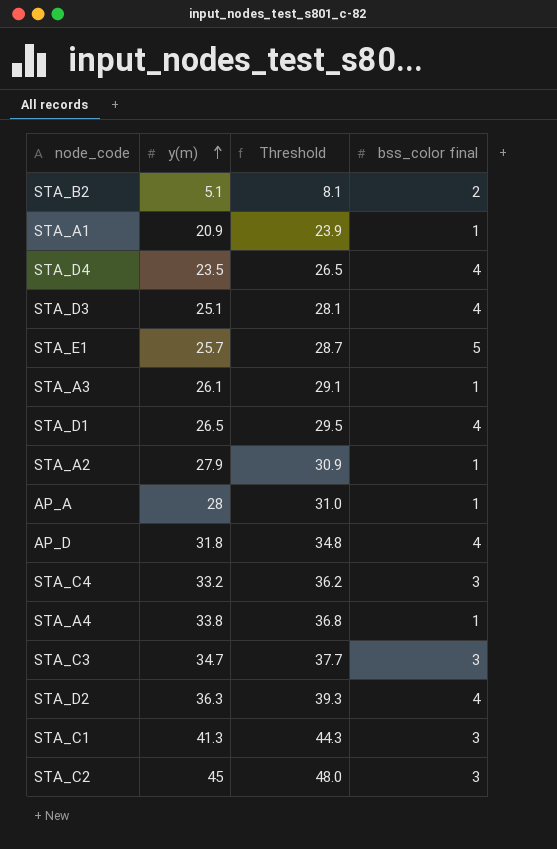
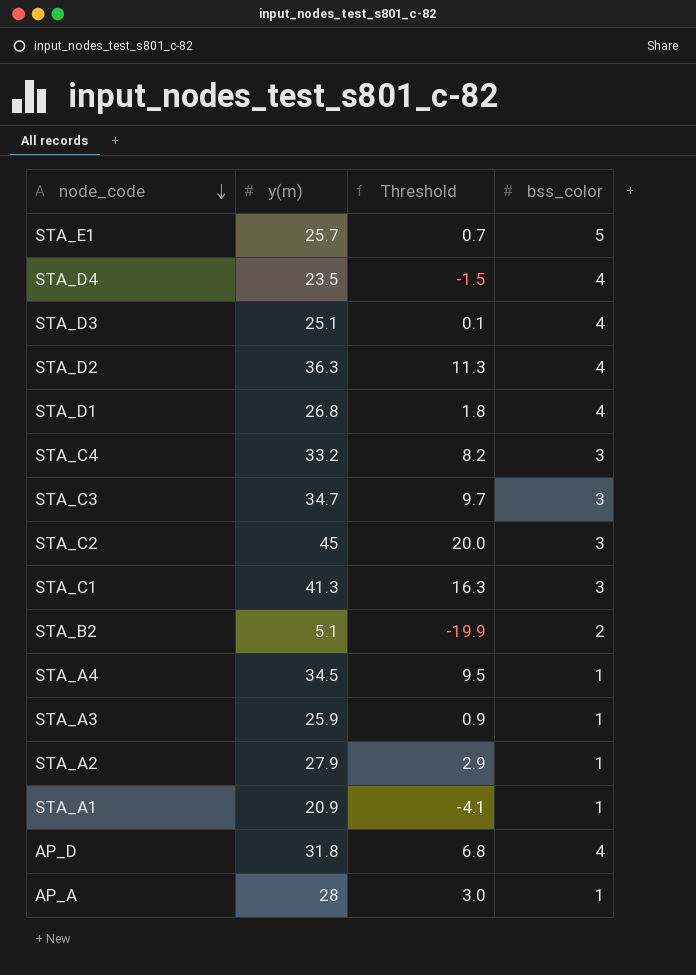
row order: y(m) ascending -> node_code descending
column Threshold | formula: [y(m)] + 3 -> [y(m)] - 25
column name: bss_color final -> bss_color
STA_D1 | y(m): 26.5 -> 26.8
STA_A4 | y(m): 33.8 -> 34.5
STA_A3 | y(m): 26.1 -> 25.9

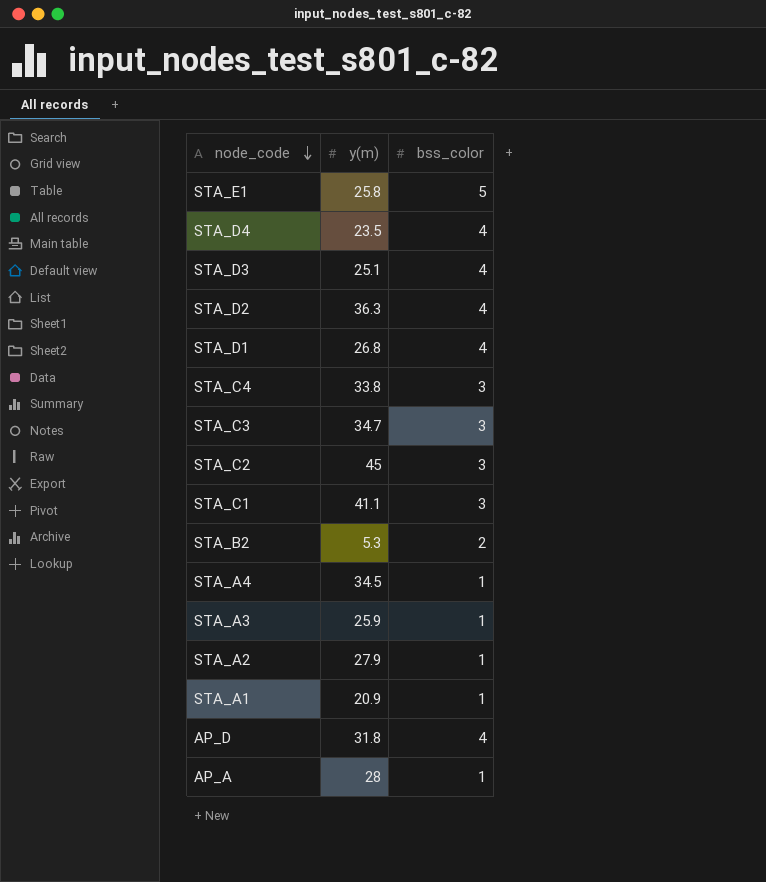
column Threshold | formula: [y(m)] - 25 -> none
STA_E1 | y(m): 25.7 -> 25.8
STA_C4 | y(m): 33.2 -> 33.8
STA_C1 | y(m): 41.3 -> 41.1
STA_B2 | y(m): 5.1 -> 5.3

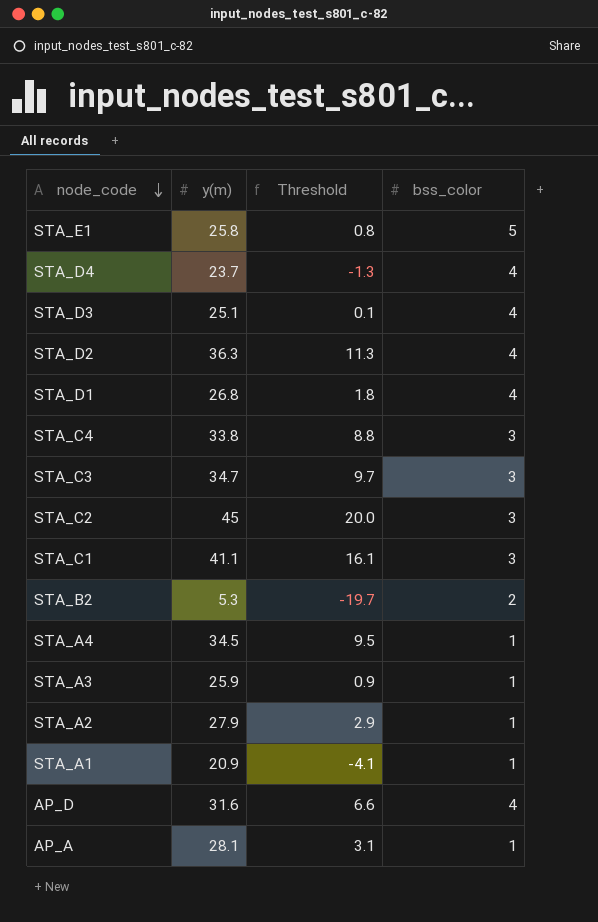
column Threshold | formula: none -> [y(m)] - 25
STA_D4 | y(m): 23.5 -> 23.7
AP_D | y(m): 31.8 -> 31.6
AP_A | y(m): 28 -> 28.1

